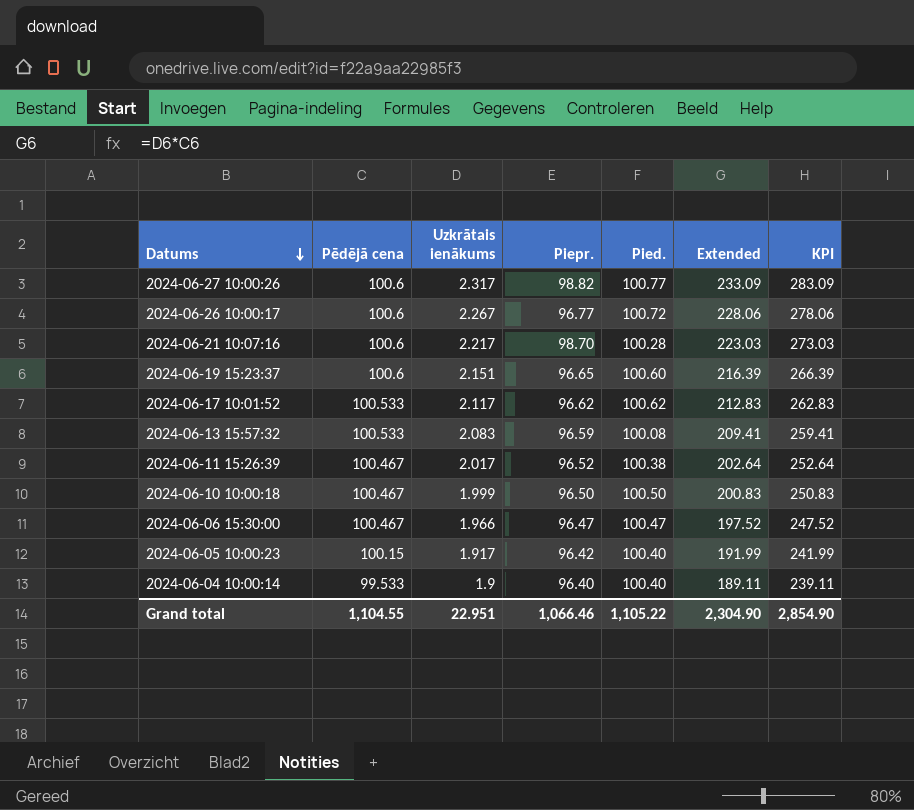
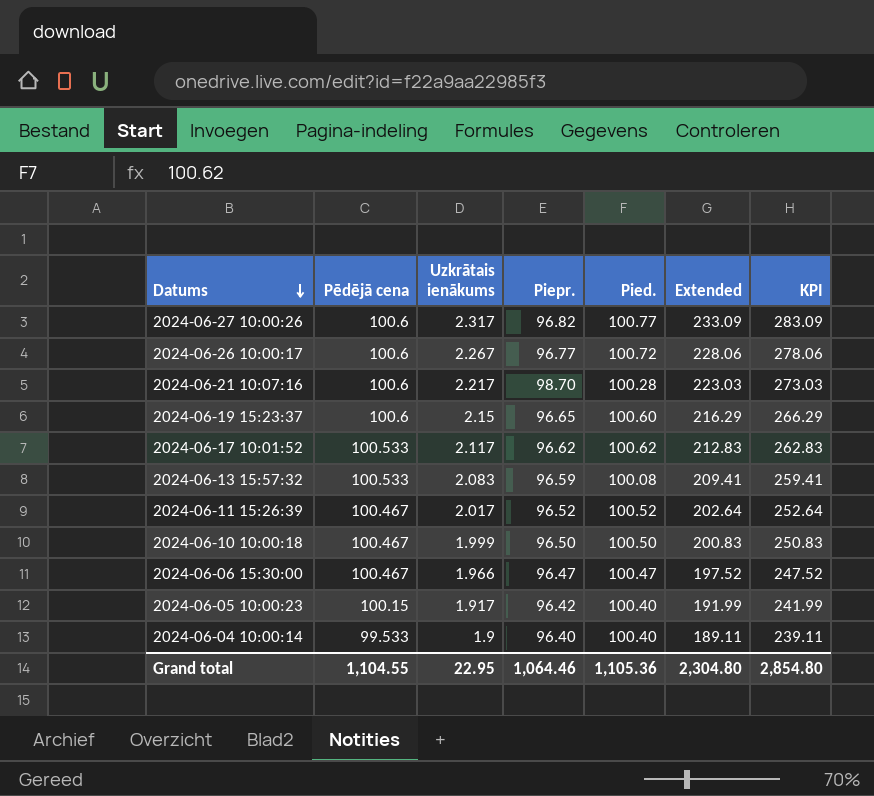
2024-06-27 10:00:26 | Piepr.: 98.82 -> 96.82
2024-06-19 15:23:37 | Uzkrātais ienākums: 2.151 -> 2.15
2024-06-19 15:23:37 | Extended: 216.39 -> 216.29
2024-06-19 15:23:37 | KPI: 266.39 -> 266.29
2024-06-11 15:26:39 | Pied.: 100.38 -> 100.52
Grand total | Uzkrātais ienākums: 22.951 -> 22.95
Grand total | Piepr.: 1,066.46 -> 1,064.46
Grand total | Pied.: 1,105.22 -> 1,105.36
Grand total | Extended: 2,304.90 -> 2,304.80
Grand total | KPI: 2,854.90 -> 2,854.80

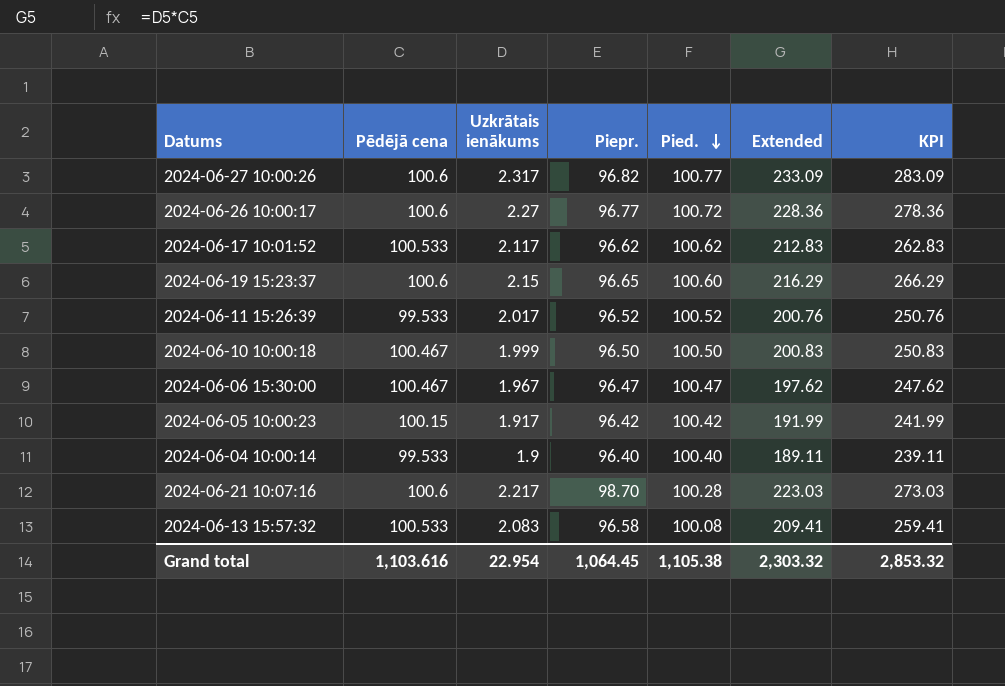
row order: Datums descending -> Pied. descending
2024-06-26 10:00:17 | Uzkrātais ienākums: 2.267 -> 2.27
2024-06-26 10:00:17 | Extended: 228.06 -> 228.36
2024-06-26 10:00:17 | KPI: 278.06 -> 278.36
2024-06-11 15:26:39 | Pēdējā cena: 100.467 -> 99.533
2024-06-11 15:26:39 | Extended: 202.64 -> 200.76
2024-06-11 15:26:39 | KPI: 252.64 -> 250.76
2024-06-06 15:30:00 | Uzkrātais ienākums: 1.966 -> 1.967
2024-06-06 15:30:00 | Extended: 197.52 -> 197.62
2024-06-06 15:30:00 | KPI: 247.52 -> 247.62
2024-06-05 10:00:23 | Pied.: 100.40 -> 100.42
2024-06-13 15:57:32 | Piepr.: 96.59 -> 96.58
Grand total | Pēdējā cena: 1,104.55 -> 1,103.616
Grand total | Uzkrātais ienākums: 22.95 -> 22.954
Grand total | Piepr.: 1,064.46 -> 1,064.45
Grand total | Pied.: 1,105.36 -> 1,105.38
Grand total | Extended: 2,304.80 -> 2,303.32
Grand total | KPI: 2,854.80 -> 2,853.32

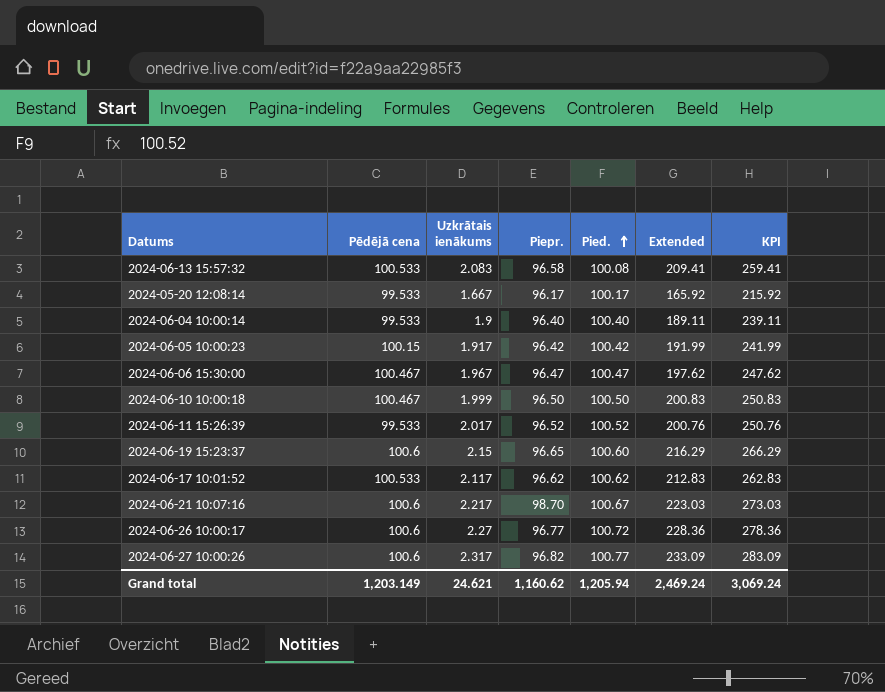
row order: Pied. descending -> Pied. ascending
row 2024-05-20 12:08:14: none -> 99.533 | 1.667 | 96.17 | 100.17 | 165.92 | 215.92
2024-06-21 10:07:16 | Pied.: 100.28 -> 100.67
Grand total | Pēdējā cena: 1,103.616 -> 1,203.149
Grand total | Uzkrātais ienākums: 22.954 -> 24.621
Grand total | Piepr.: 1,064.45 -> 1,160.62
Grand total | Pied.: 1,105.38 -> 1,205.94
Grand total | Extended: 2,303.32 -> 2,469.24
Grand total | KPI: 2,853.32 -> 3,069.24

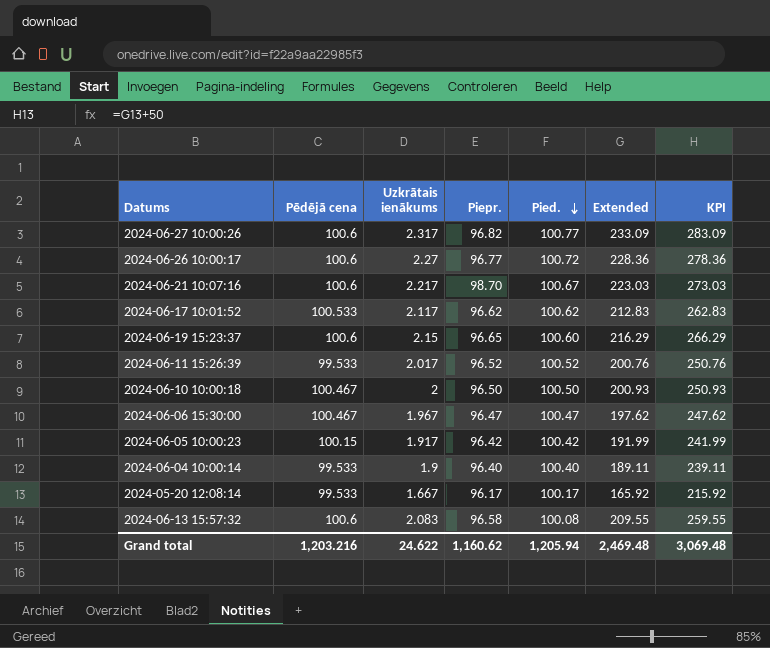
row order: Pied. ascending -> Pied. descending
2024-06-10 10:00:18 | Uzkrātais ienākums: 1.999 -> 2
2024-06-10 10:00:18 | Extended: 200.83 -> 200.93
2024-06-10 10:00:18 | KPI: 250.83 -> 250.93
2024-06-13 15:57:32 | Pēdējā cena: 100.533 -> 100.6
2024-06-13 15:57:32 | Extended: 209.41 -> 209.55
2024-06-13 15:57:32 | KPI: 259.41 -> 259.55
Grand total | Pēdējā cena: 1,203.149 -> 1,203.216
Grand total | Uzkrātais ienākums: 24.621 -> 24.622
Grand total | Extended: 2,469.24 -> 2,469.48
Grand total | KPI: 3,069.24 -> 3,069.48

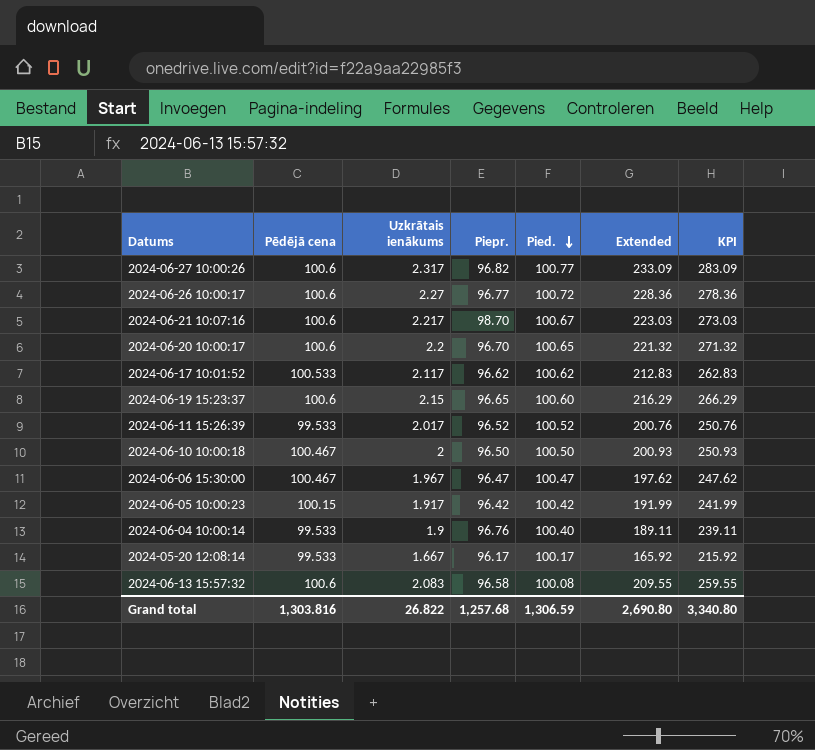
row 2024-06-20 10:00:17: none -> 100.6 | 2.2 | 96.70 | 100.65 | 221.32 | 271.32
2024-06-04 10:00:14 | Piepr.: 96.40 -> 96.76
Grand total | Pēdējā cena: 1,203.216 -> 1,303.816
Grand total | Uzkrātais ienākums: 24.622 -> 26.822
Grand total | Piepr.: 1,160.62 -> 1,257.68
Grand total | Pied.: 1,205.94 -> 1,306.59
Grand total | Extended: 2,469.48 -> 2,690.80
Grand total | KPI: 3,069.48 -> 3,340.80

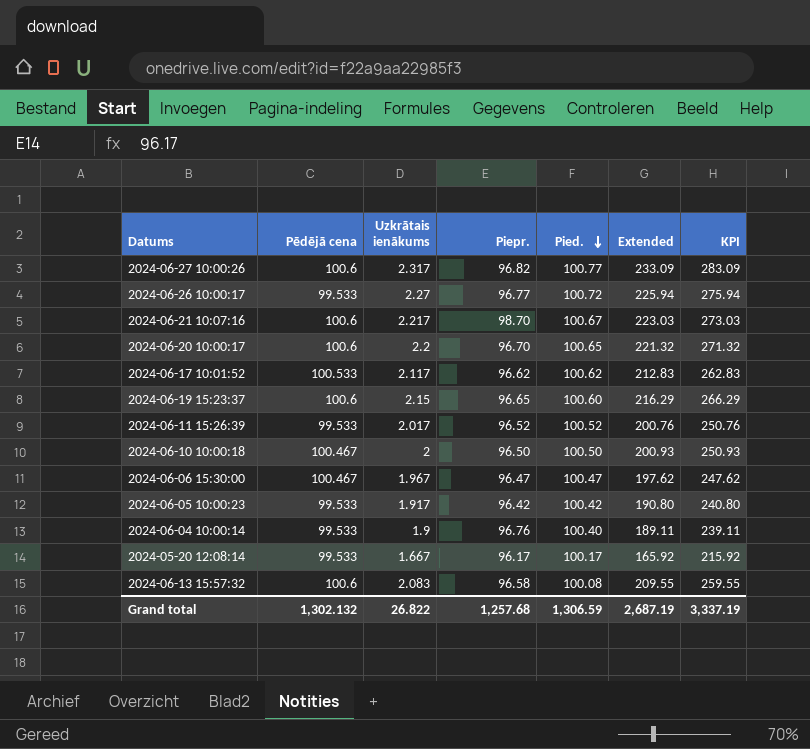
2024-06-26 10:00:17 | Pēdējā cena: 100.6 -> 99.533
2024-06-26 10:00:17 | Extended: 228.36 -> 225.94
2024-06-26 10:00:17 | KPI: 278.36 -> 275.94
2024-06-05 10:00:23 | Pēdējā cena: 100.15 -> 99.533
2024-06-05 10:00:23 | Extended: 191.99 -> 190.80
2024-06-05 10:00:23 | KPI: 241.99 -> 240.80
Grand total | Pēdējā cena: 1,303.816 -> 1,302.132
Grand total | Extended: 2,690.80 -> 2,687.19
Grand total | KPI: 3,340.80 -> 3,337.19

